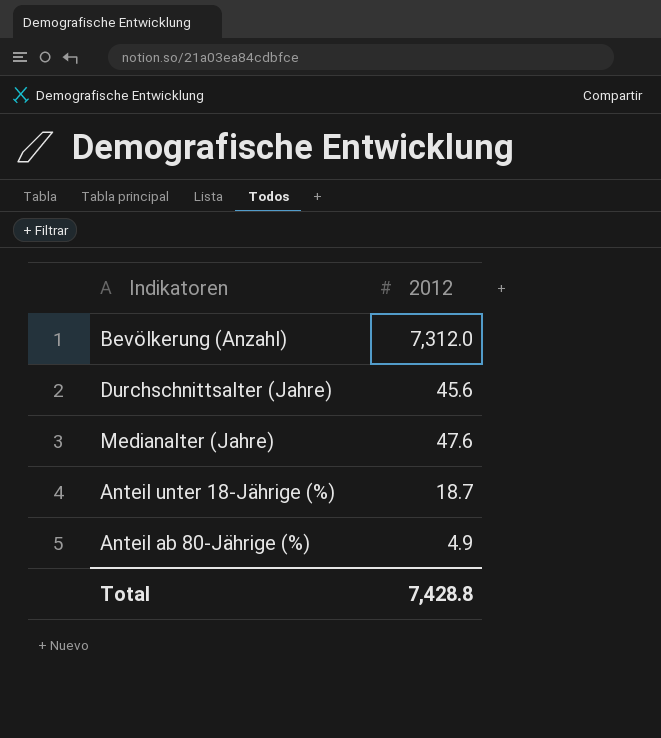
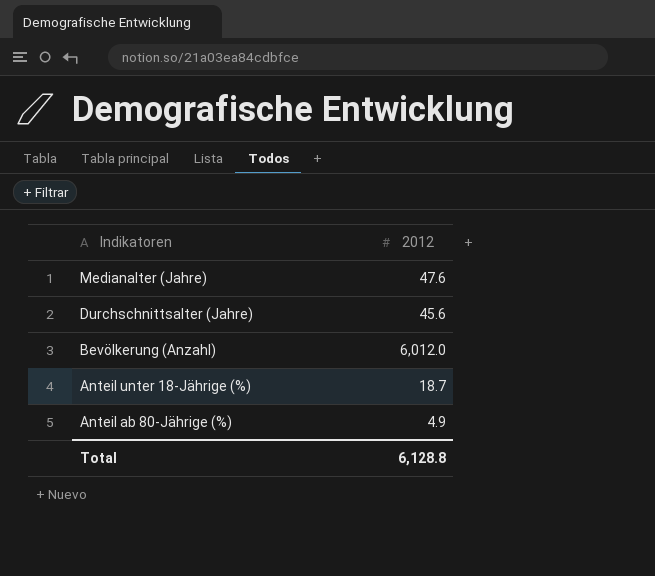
row order: none -> Indikatoren descending
Bevölkerung (Anzahl) | 2012: 7,312.0 -> 6,012.0
Total | 2012: 7,428.8 -> 6,128.8

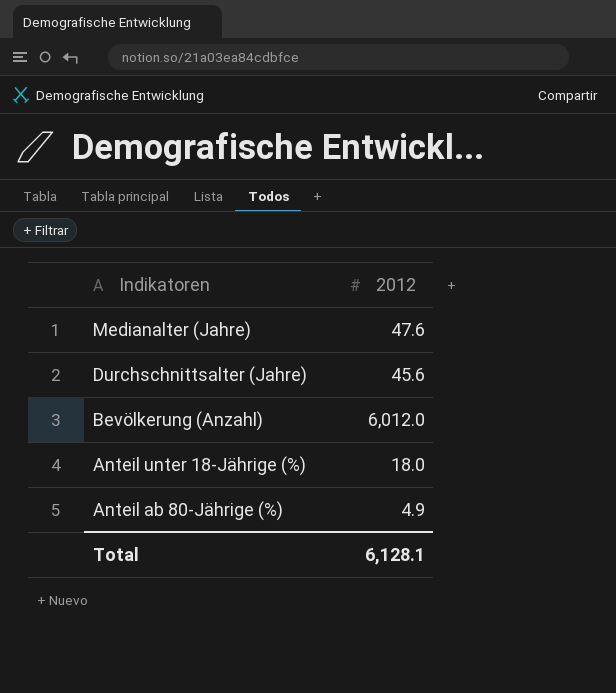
Anteil unter 18-Jährige (%) | 2012: 18.7 -> 18.0
Total | 2012: 6,128.8 -> 6,128.1

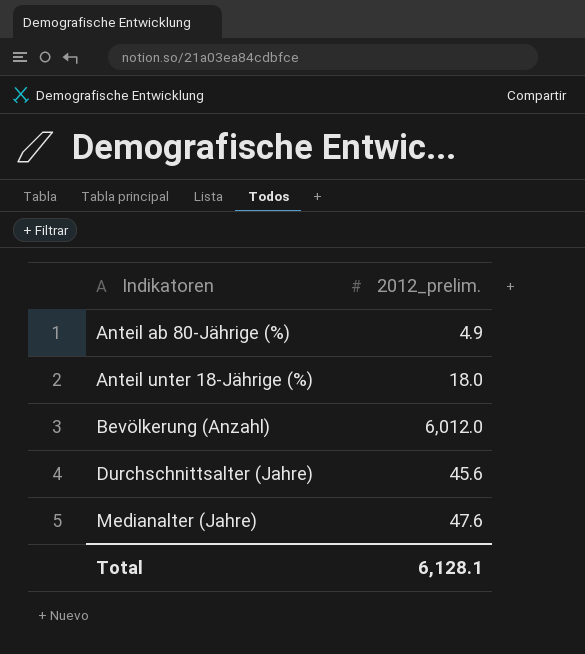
row order: Indikatoren descending -> Indikatoren ascending
column name: 2012 -> 2012_prelim.

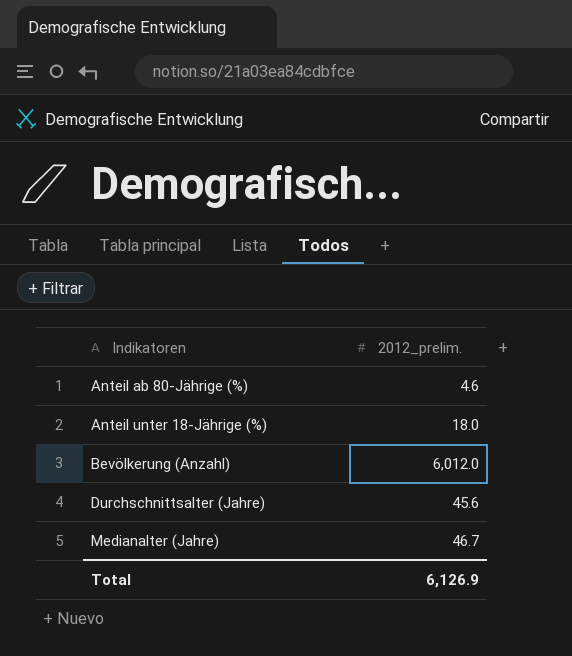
Anteil ab 80-Jährige (%) | 2012_prelim.: 4.9 -> 4.6
Medianalter (Jahre) | 2012_prelim.: 47.6 -> 46.7
Total | 2012_prelim.: 6,128.1 -> 6,126.9

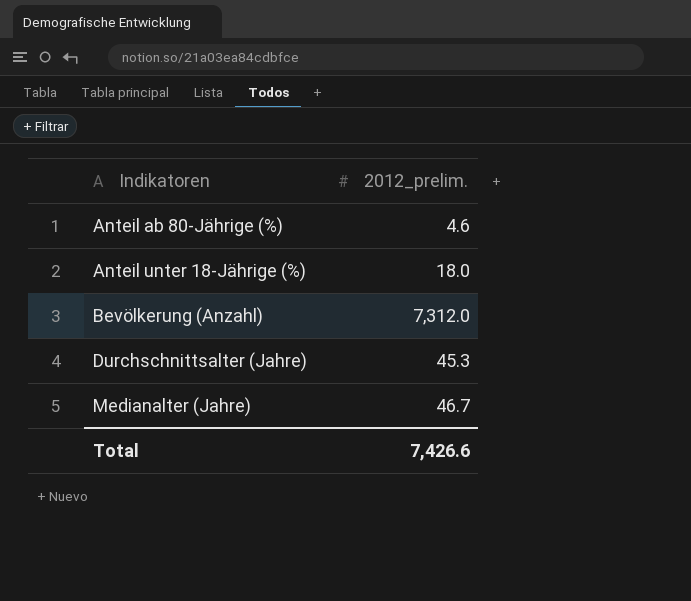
Bevölkerung (Anzahl) | 2012_prelim.: 6,012.0 -> 7,312.0
Durchschnittsalter (Jahre) | 2012_prelim.: 45.6 -> 45.3
Total | 2012_prelim.: 6,126.9 -> 7,426.6

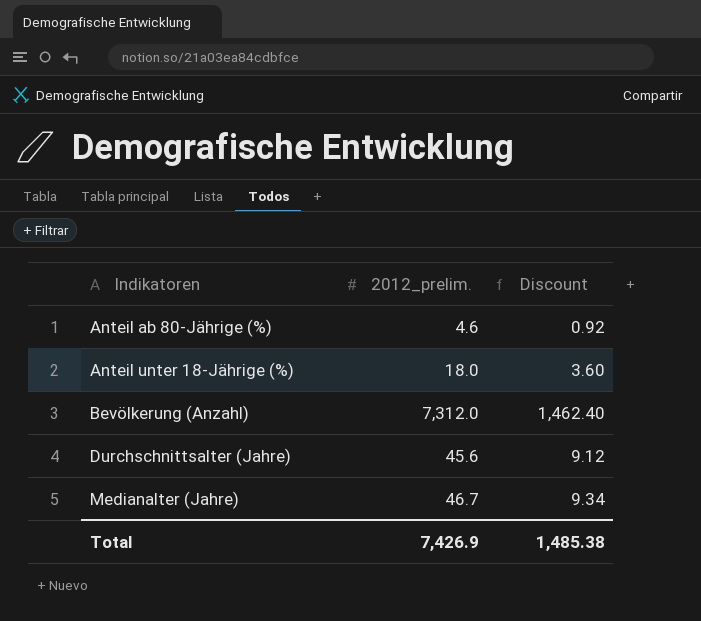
column Discount | formula: none -> [2012_prelim.] * 0.2
Durchschnittsalter (Jahre) | 2012_prelim.: 45.3 -> 45.6
Total | 2012_prelim.: 7,426.6 -> 7,426.9

